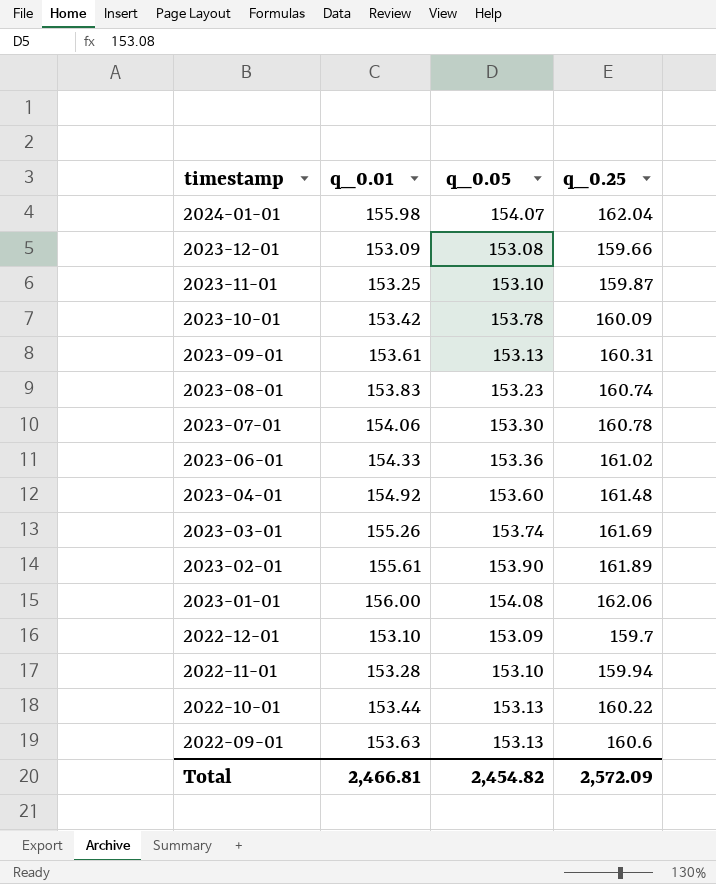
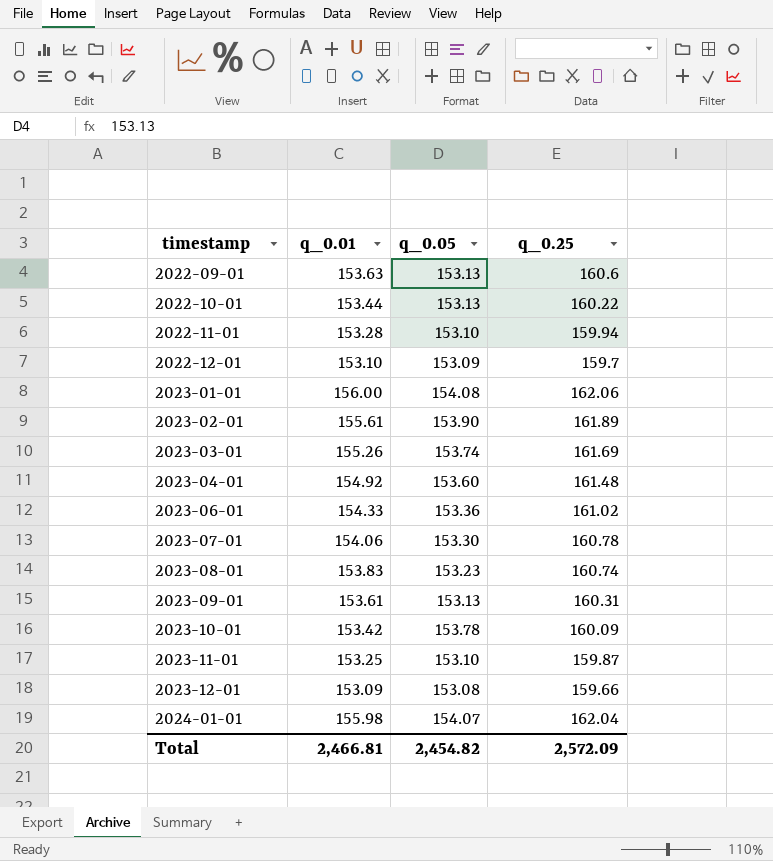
row order: timestamp descending -> timestamp ascending

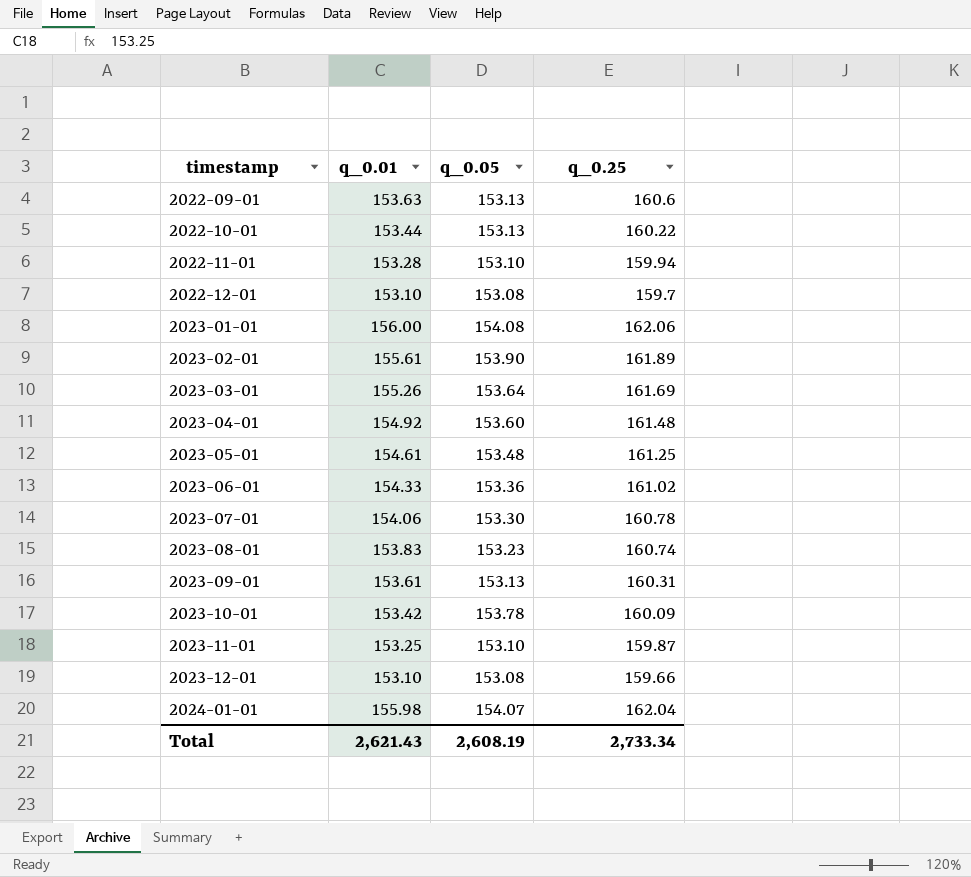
2022-12-01 | q_0.05: 153.09 -> 153.08
2023-03-01 | q_0.05: 153.74 -> 153.64
row 2023-05-01: none -> 154.61 | 153.48 | 161.25
2023-12-01 | q_0.01: 153.09 -> 153.10
Total | q_0.01: 2,466.81 -> 2,621.43
Total | q_0.05: 2,454.82 -> 2,608.19
Total | q_0.25: 2,572.09 -> 2,733.34

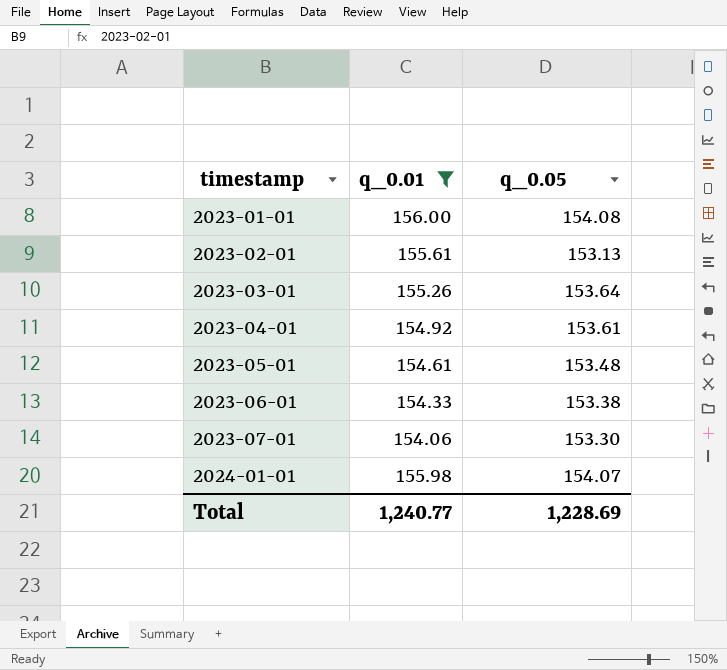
filter: none -> q_0.01 >= 154.06
column q_0.25 | position: 4 -> none
2023-02-01 | q_0.05: 153.90 -> 153.13
2023-04-01 | q_0.05: 153.60 -> 153.61
2023-06-01 | q_0.05: 153.36 -> 153.38
Total | q_0.01: 2,621.43 -> 1,240.77
Total | q_0.05: 2,608.19 -> 1,228.69

